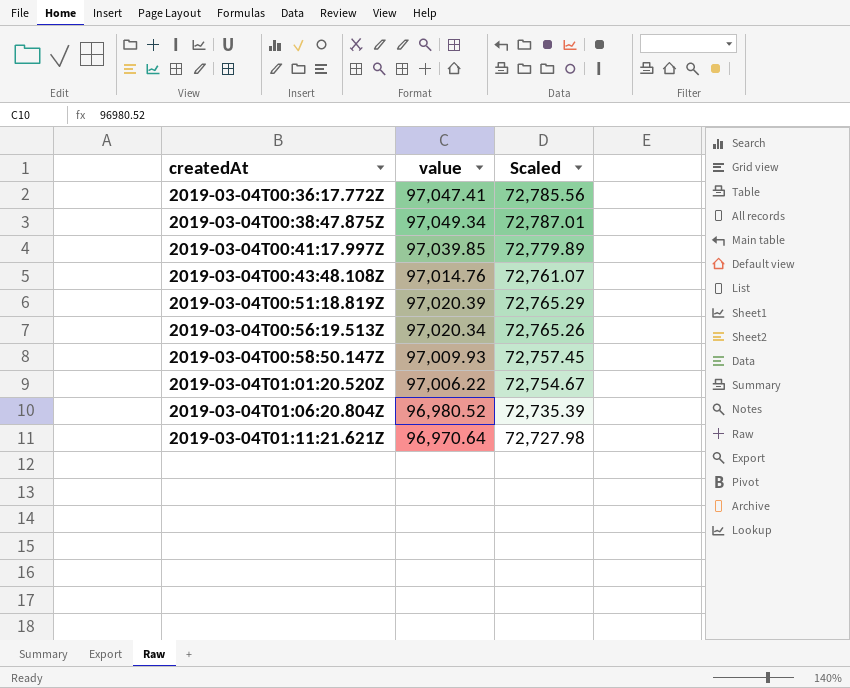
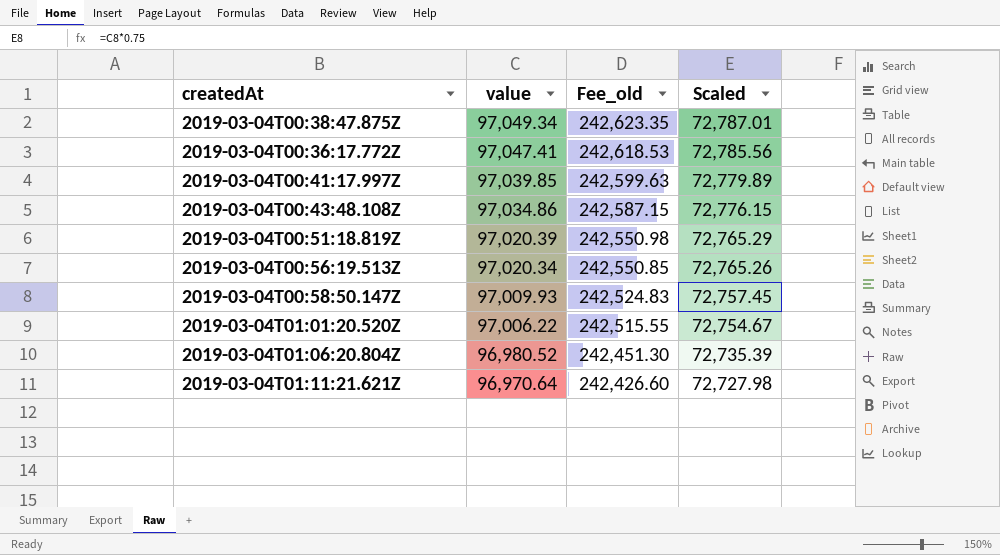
row order: createdAt ascending -> value descending
column Fee_old | formula: none -> [value] * 2.5
2019-03-04T00:43:48.108Z | value: 97,014.76 -> 97,034.86
2019-03-04T00:43:48.108Z | Scaled: 72,761.07 -> 72,776.15

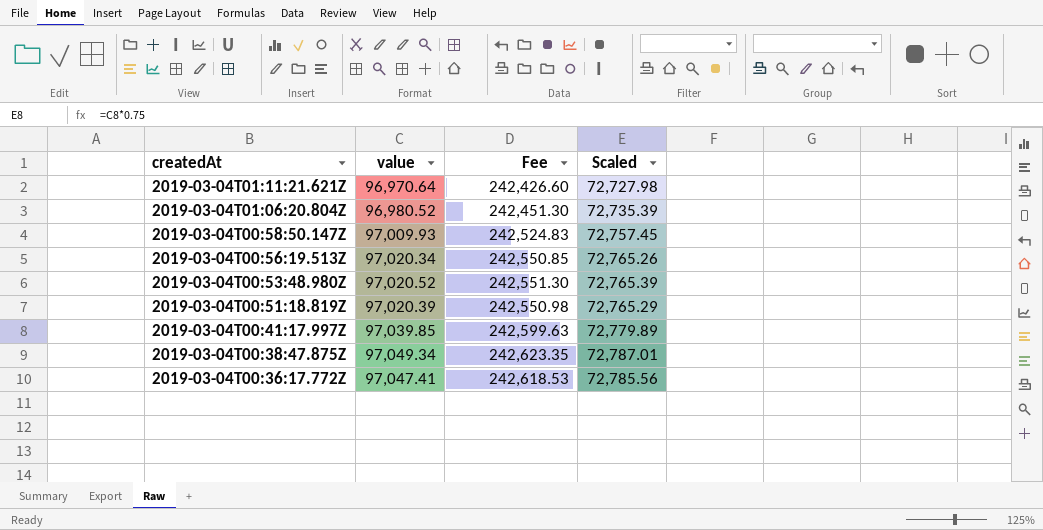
row order: value descending -> createdAt descending
column name: Fee_old -> Fee
row 2019-03-04T00:43:48.108Z: 97,034.86 | 242,587.15 | 72,776.15 -> none
row 2019-03-04T01:01:20.520Z: 97,006.22 | 242,515.55 | 72,754.67 -> none
row 2019-03-04T00:53:48.980Z: none -> 97,020.52 | 242,551.30 | 72,765.39

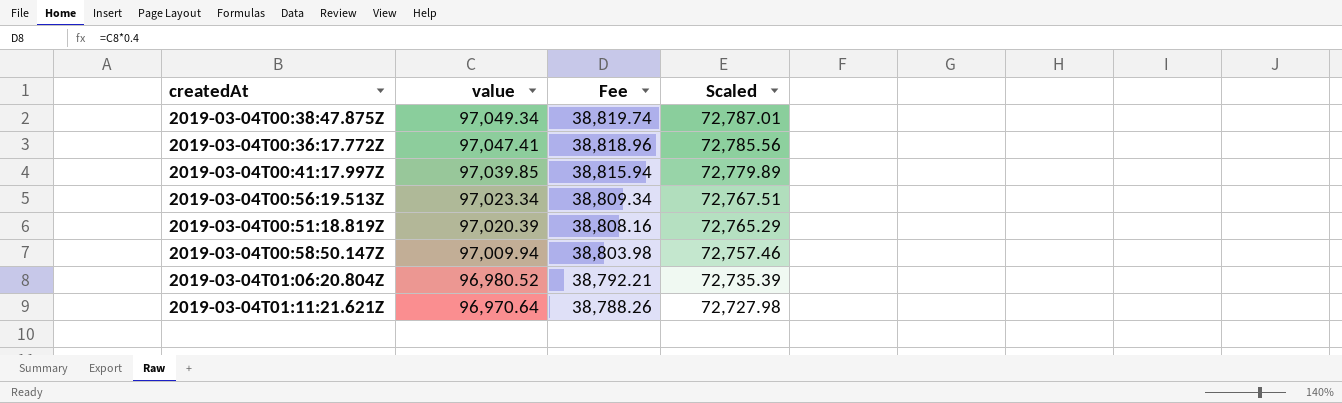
row order: createdAt descending -> value descending
column Fee | formula: [value] * 2.5 -> [value] * 0.4
row 2019-03-04T00:53:48.980Z: 97,020.52 | 242,551.30 | 72,765.39 -> none
2019-03-04T00:56:19.513Z | value: 97,020.34 -> 97,023.34
2019-03-04T00:56:19.513Z | Scaled: 72,765.26 -> 72,767.51
2019-03-04T00:58:50.147Z | value: 97,009.93 -> 97,009.94
2019-03-04T00:58:50.147Z | Scaled: 72,757.45 -> 72,757.46

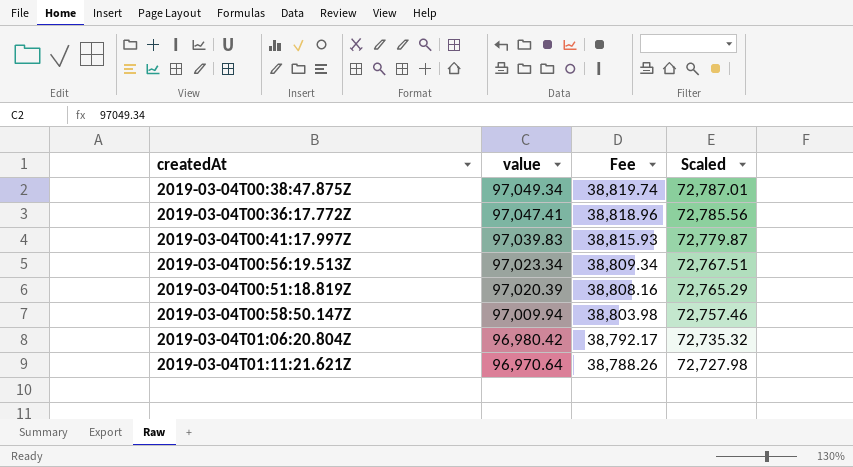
2019-03-04T00:41:17.997Z | value: 97,039.85 -> 97,039.83
2019-03-04T00:41:17.997Z | Fee: 38,815.94 -> 38,815.93
2019-03-04T00:41:17.997Z | Scaled: 72,779.89 -> 72,779.87
2019-03-04T01:06:20.804Z | value: 96,980.52 -> 96,980.42
2019-03-04T01:06:20.804Z | Fee: 38,792.21 -> 38,792.17
2019-03-04T01:06:20.804Z | Scaled: 72,735.39 -> 72,735.32

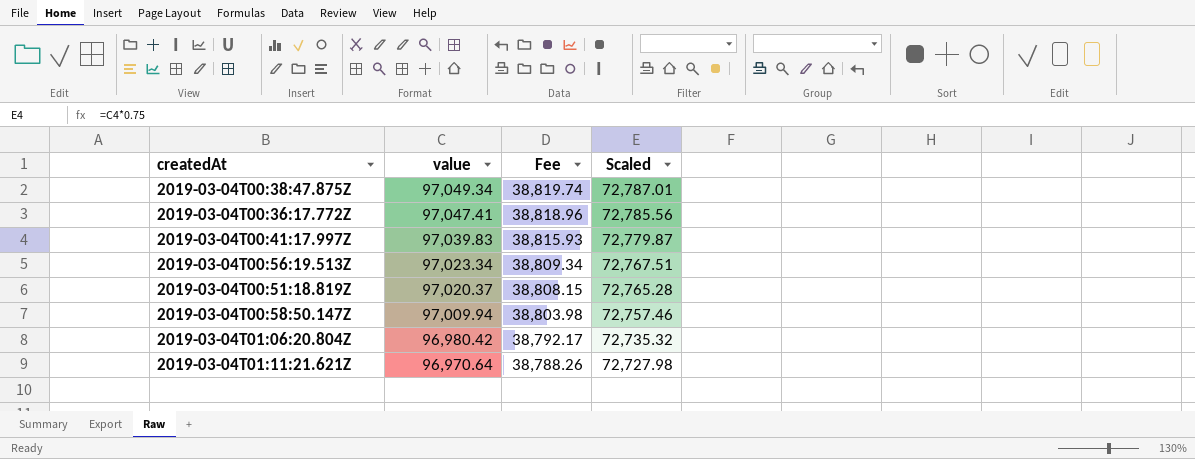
2019-03-04T00:51:18.819Z | value: 97,020.39 -> 97,020.37
2019-03-04T00:51:18.819Z | Fee: 38,808.16 -> 38,808.15
2019-03-04T00:51:18.819Z | Scaled: 72,765.29 -> 72,765.28

